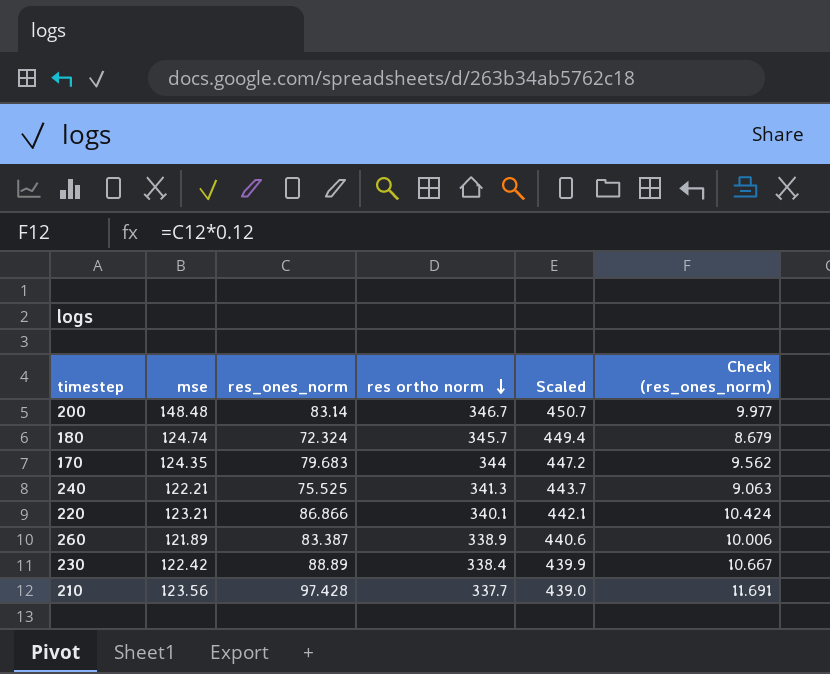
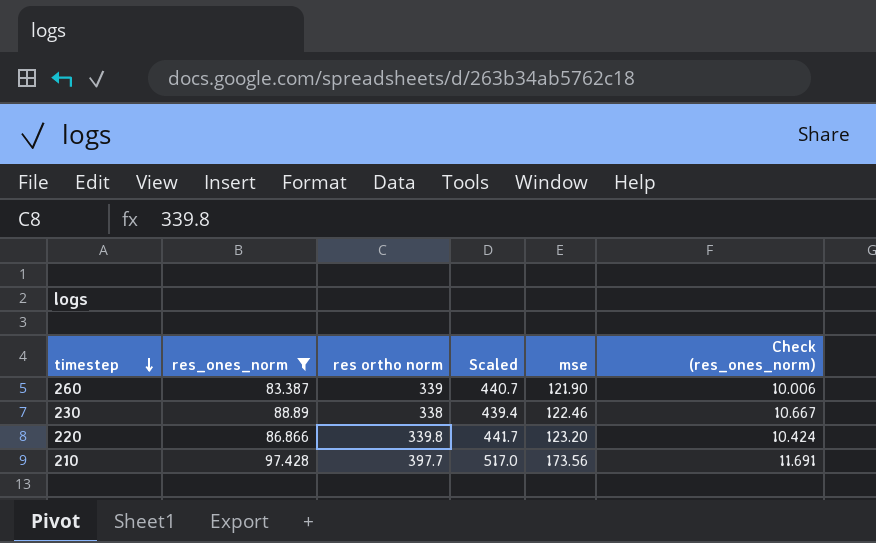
filter: none -> res_ones_norm >= 83.387
row order: res ortho norm descending -> timestep descending
column mse | position: 2 -> 5
260 | res ortho norm: 338.9 -> 339
260 | Scaled: 440.6 -> 440.7
260 | mse: 121.89 -> 121.90
230 | res ortho norm: 338.4 -> 338
230 | Scaled: 439.9 -> 439.4
230 | mse: 122.42 -> 122.46
220 | res ortho norm: 340.1 -> 339.8
220 | Scaled: 442.1 -> 441.7
220 | mse: 123.21 -> 123.20
210 | res ortho norm: 337.7 -> 397.7
210 | Scaled: 439.0 -> 517.0
210 | mse: 123.56 -> 173.56

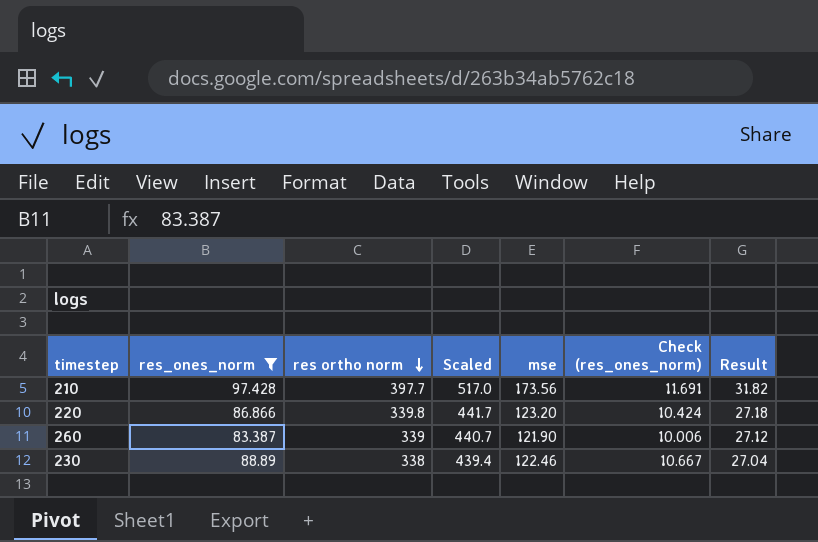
row order: timestep descending -> res ortho norm descending
column Result | formula: none -> [res ortho norm] * 0.08

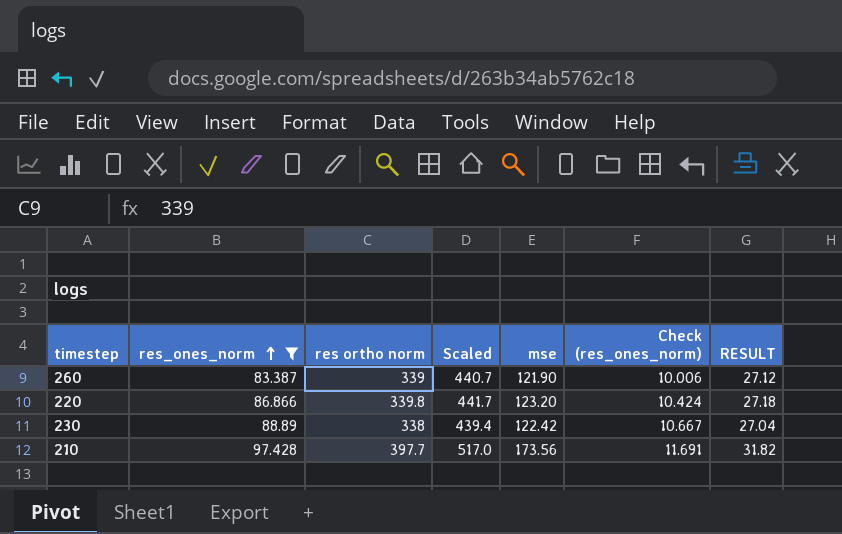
row order: res ortho norm descending -> res_ones_norm ascending
column name: Result -> RESULT
230 | mse: 122.46 -> 122.42

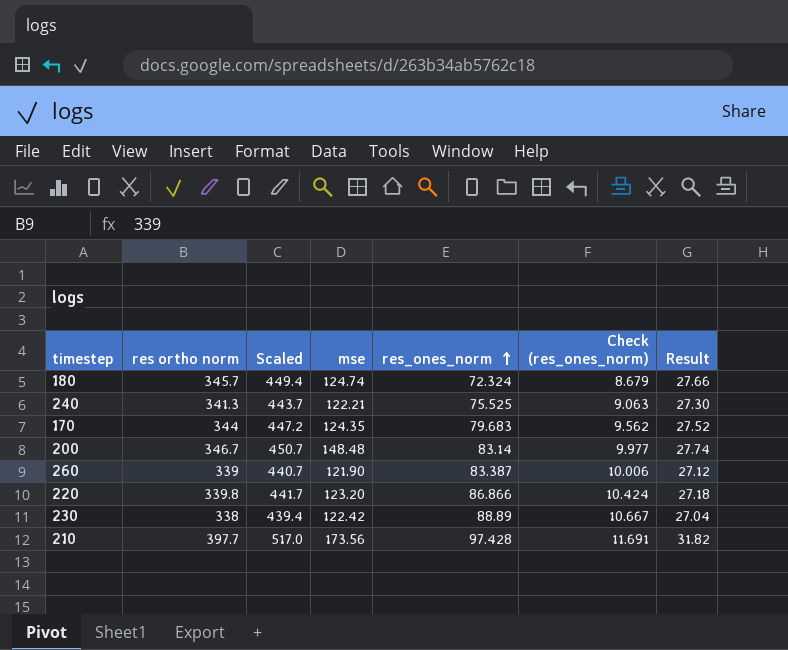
filter: res_ones_norm >= 83.387 -> none
column res_ones_norm | position: 2 -> 5
column name: RESULT -> Result

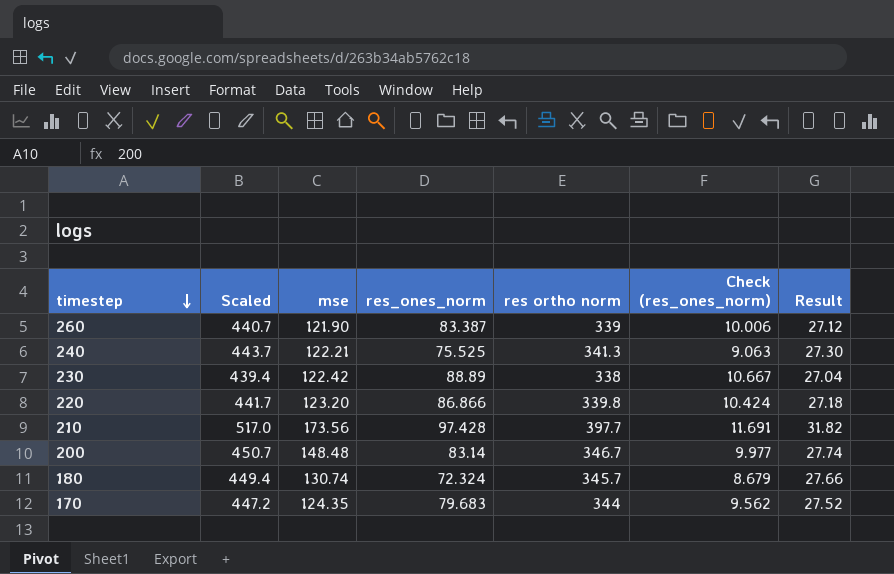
row order: res_ones_norm ascending -> timestep descending
column res ortho norm | position: 2 -> 5
180 | mse: 124.74 -> 130.74

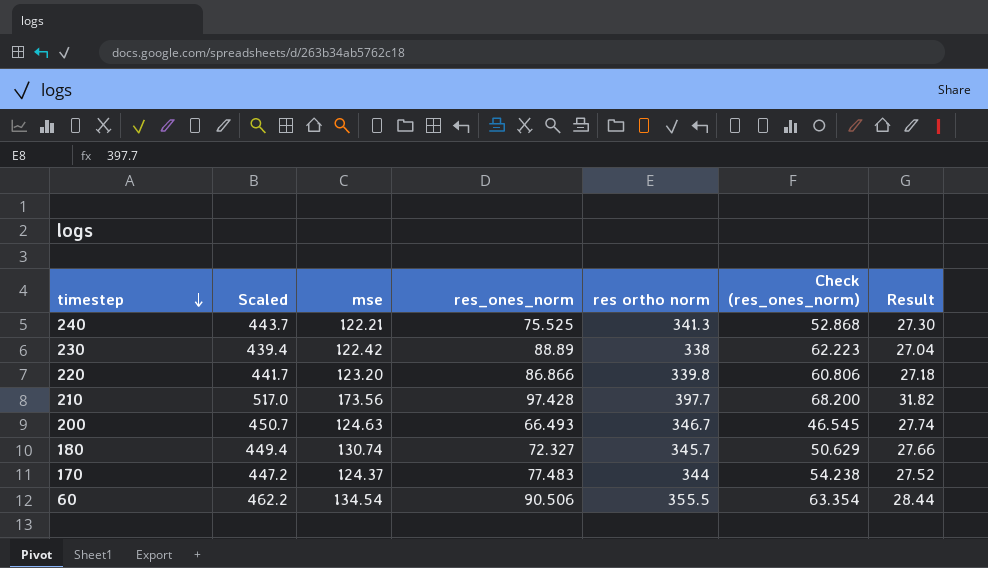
column Check (res_ones_norm) | formula: [res_ones_norm] * 0.12 -> [res_ones_norm] * 0.7
row 260: 440.7 | 121.90 | 83.387 | 339 | 10.006 | 27.12 -> none
200 | mse: 148.48 -> 124.63
200 | res_ones_norm: 83.14 -> 66.493
180 | res_ones_norm: 72.324 -> 72.327
170 | mse: 124.35 -> 124.37
170 | res_ones_norm: 79.683 -> 77.483
row 60: none -> 462.2 | 134.54 | 90.506 | 355.5 | 63.354 | 28.44

